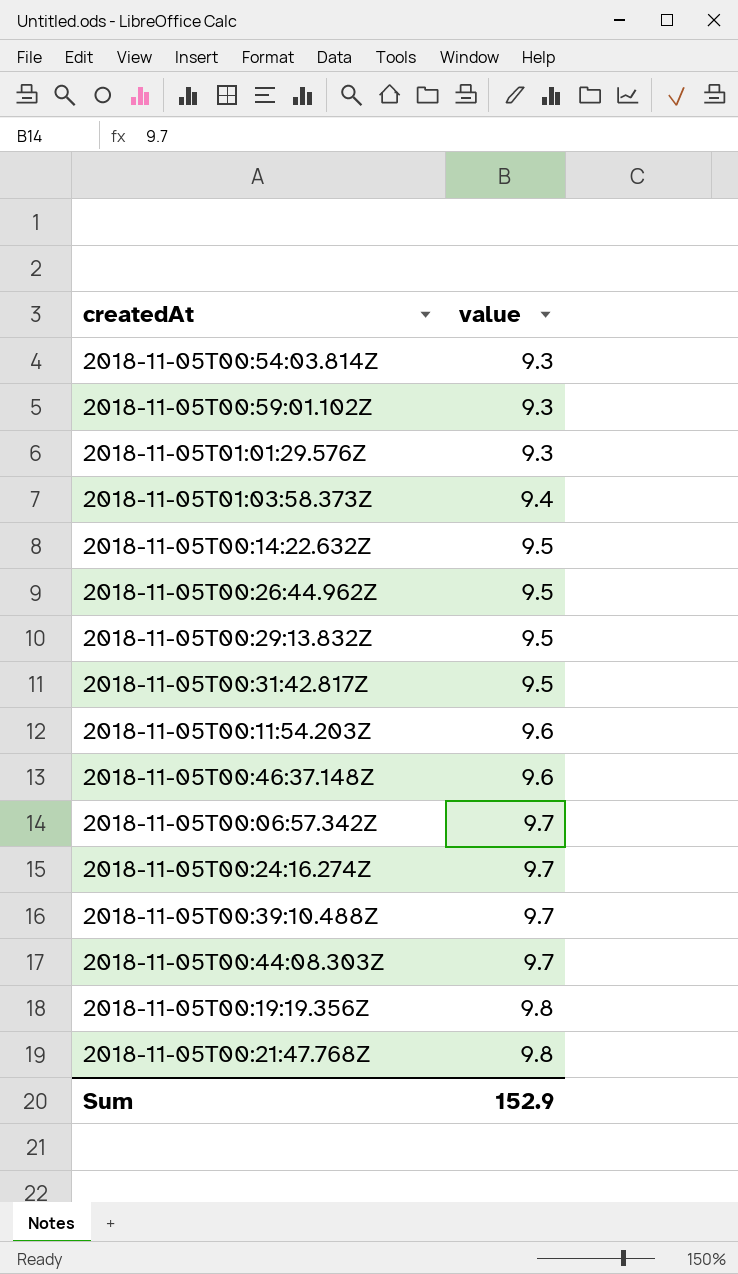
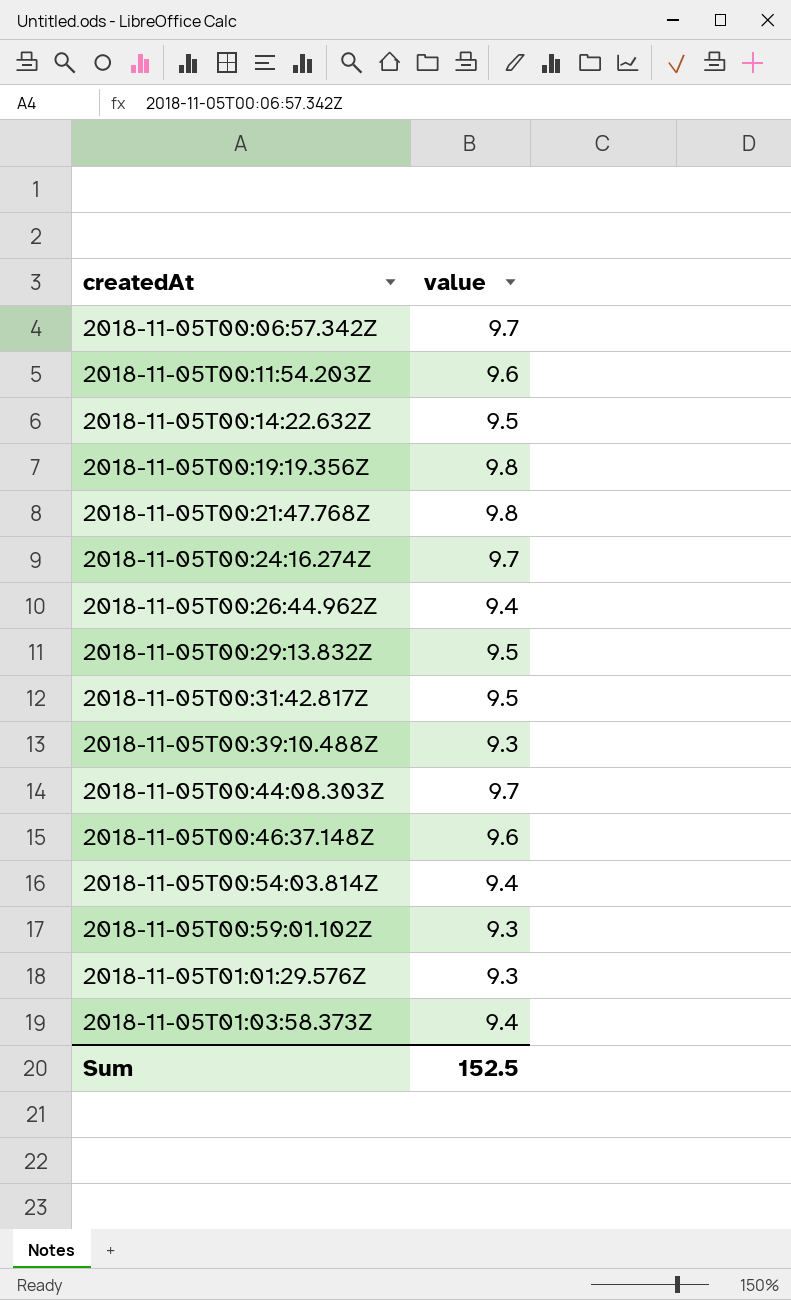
row order: value ascending -> createdAt ascending
2018-11-05T00:26:44.962Z | value: 9.5 -> 9.4
2018-11-05T00:39:10.488Z | value: 9.7 -> 9.3
2018-11-05T00:54:03.814Z | value: 9.3 -> 9.4
Sum | value: 152.9 -> 152.5

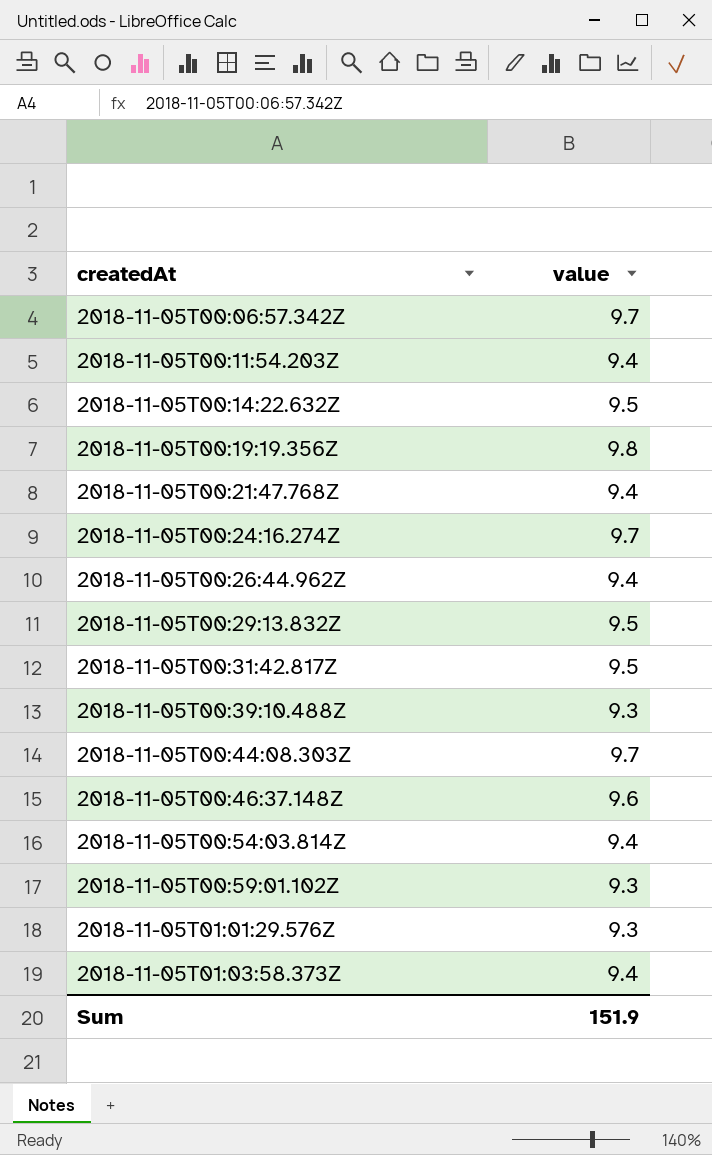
2018-11-05T00:11:54.203Z | value: 9.6 -> 9.4
2018-11-05T00:21:47.768Z | value: 9.8 -> 9.4
Sum | value: 152.5 -> 151.9

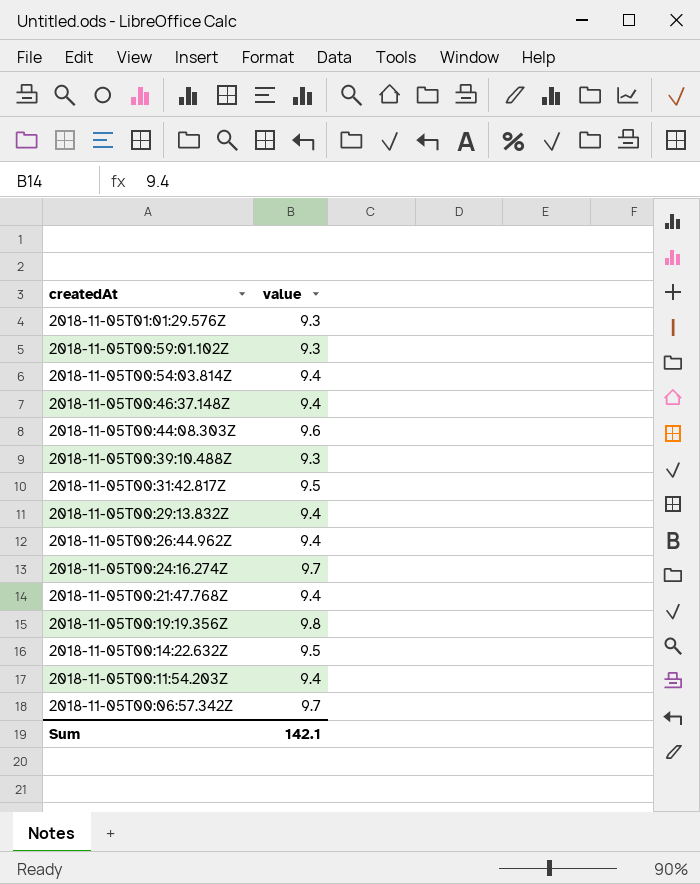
row order: createdAt ascending -> createdAt descending
row 2018-11-05T01:03:58.373Z: 9.4 -> none
2018-11-05T00:46:37.148Z | value: 9.6 -> 9.4
2018-11-05T00:44:08.303Z | value: 9.7 -> 9.6
2018-11-05T00:29:13.832Z | value: 9.5 -> 9.4
Sum | value: 151.9 -> 142.1

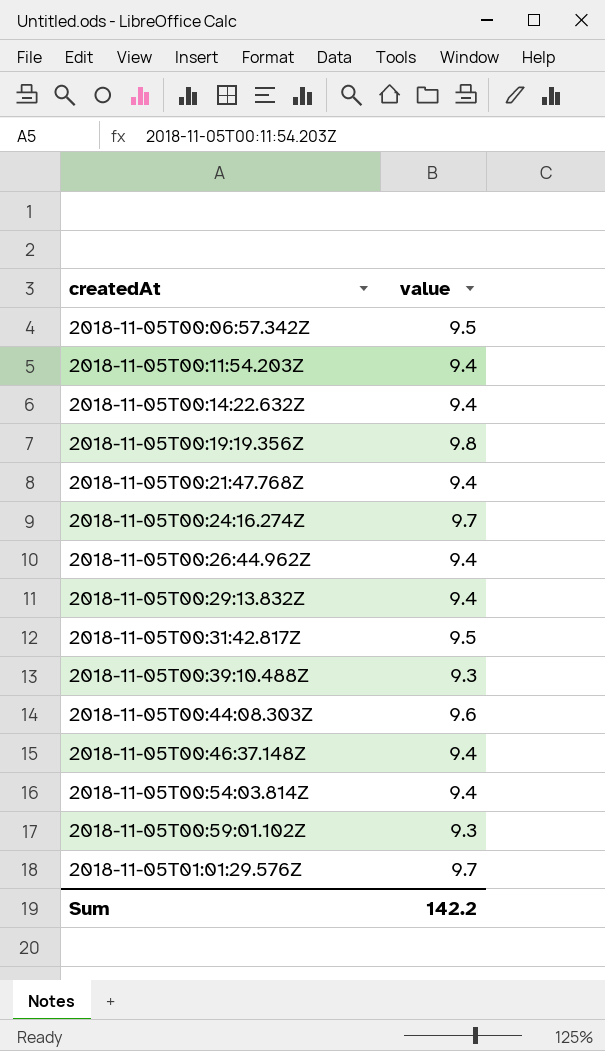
row order: createdAt descending -> createdAt ascending
2018-11-05T00:06:57.342Z | value: 9.7 -> 9.5
2018-11-05T00:14:22.632Z | value: 9.5 -> 9.4
2018-11-05T01:01:29.576Z | value: 9.3 -> 9.7
Sum | value: 142.1 -> 142.2

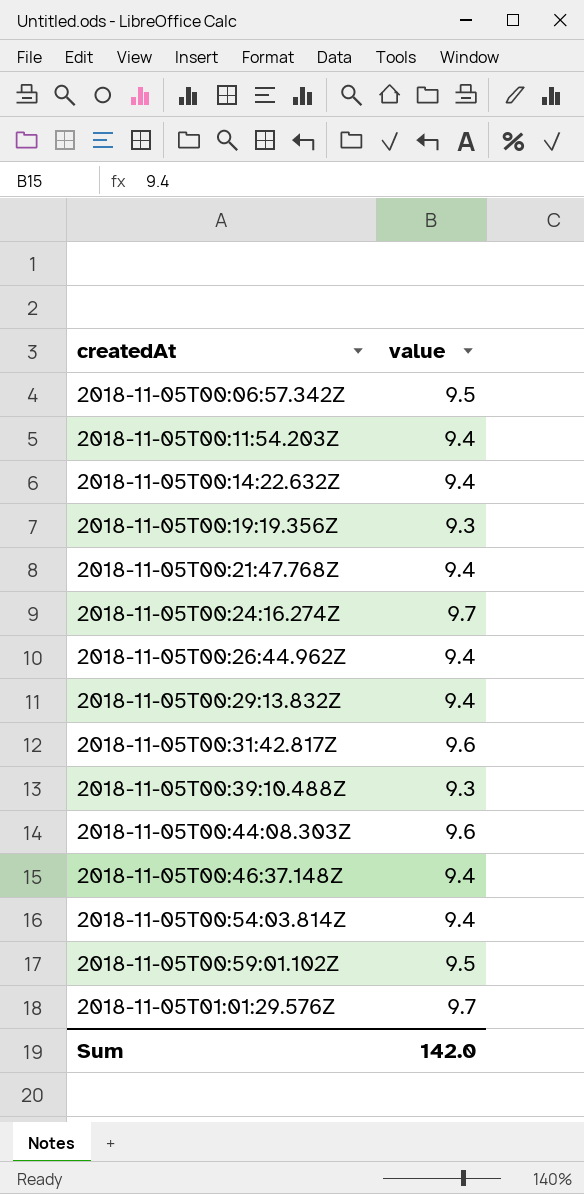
2018-11-05T00:19:19.356Z | value: 9.8 -> 9.3
2018-11-05T00:31:42.817Z | value: 9.5 -> 9.6
2018-11-05T00:59:01.102Z | value: 9.3 -> 9.5
Sum | value: 142.2 -> 142.0

